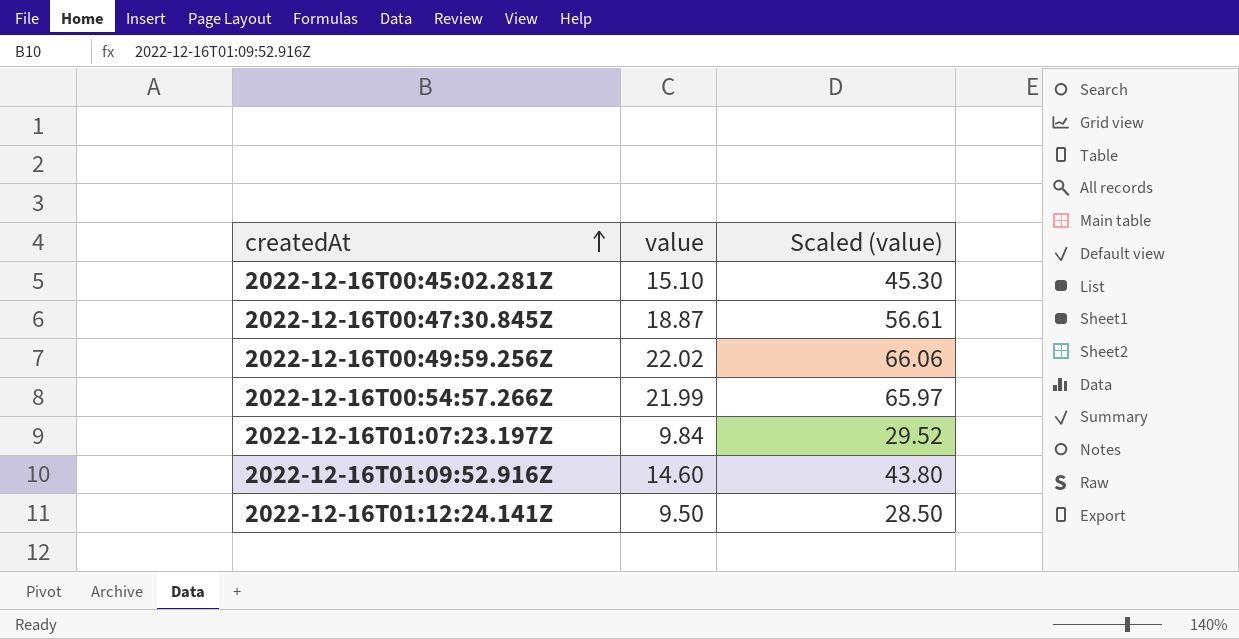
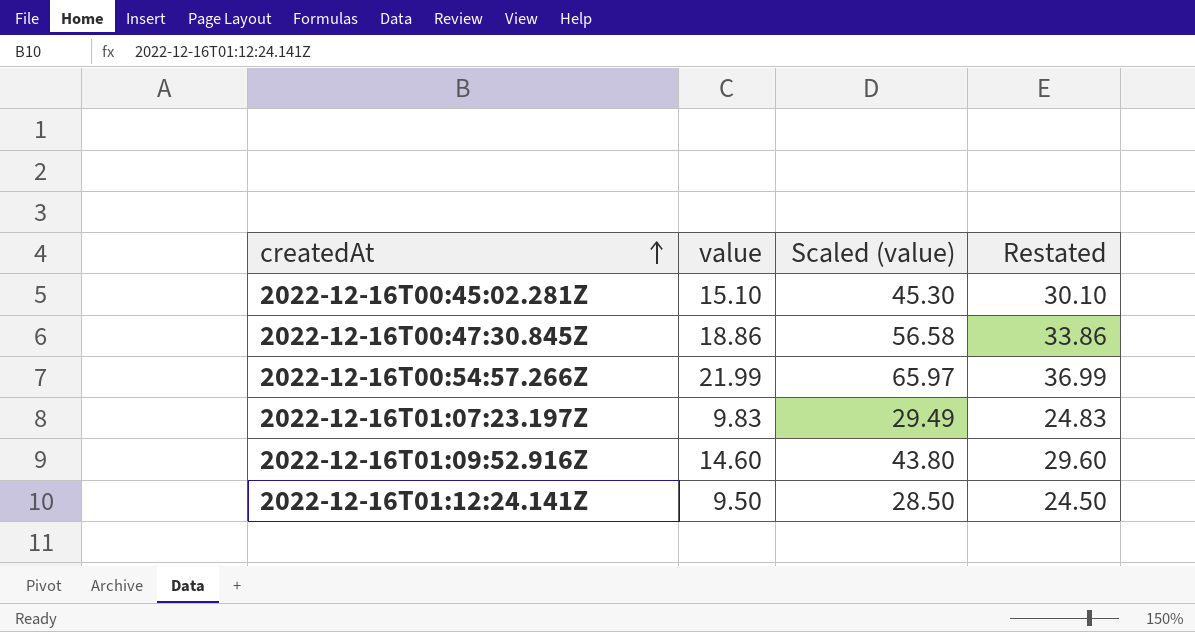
column Restated | formula: none -> [value] + 15
row 2022-12-16T00:49:59.256Z: 22.02 | 66.06 -> none
2022-12-16T00:47:30.845Z | value: 18.87 -> 18.86
2022-12-16T00:47:30.845Z | Scaled (value): 56.61 -> 56.58
2022-12-16T01:07:23.197Z | value: 9.84 -> 9.83
2022-12-16T01:07:23.197Z | Scaled (value): 29.52 -> 29.49

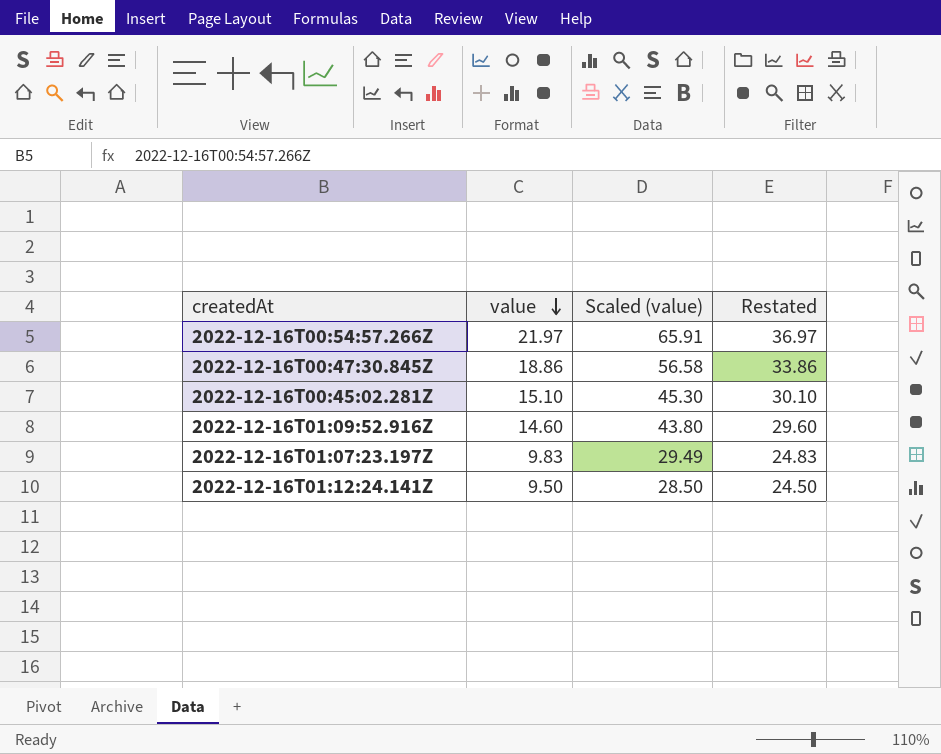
row order: createdAt ascending -> value descending
2022-12-16T00:54:57.266Z | value: 21.99 -> 21.97
2022-12-16T00:54:57.266Z | Scaled (value): 65.97 -> 65.91
2022-12-16T00:54:57.266Z | Restated: 36.99 -> 36.97

